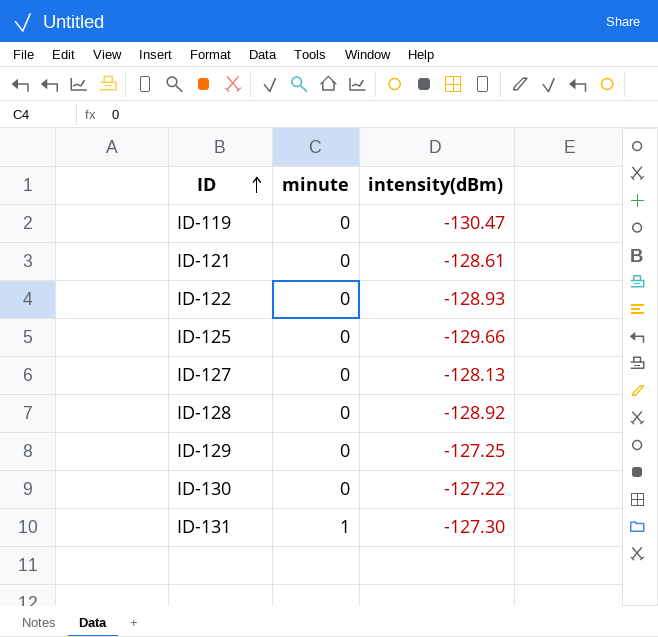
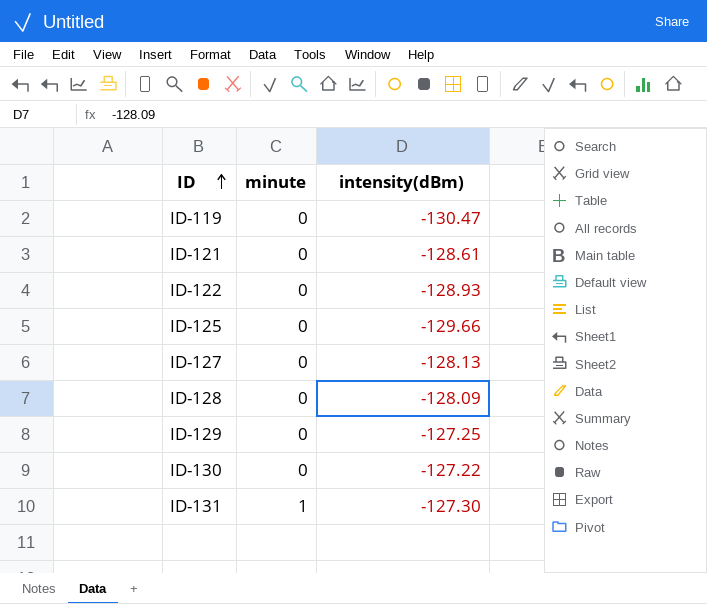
ID-128 | intensity(dBm): -128.92 -> -128.09

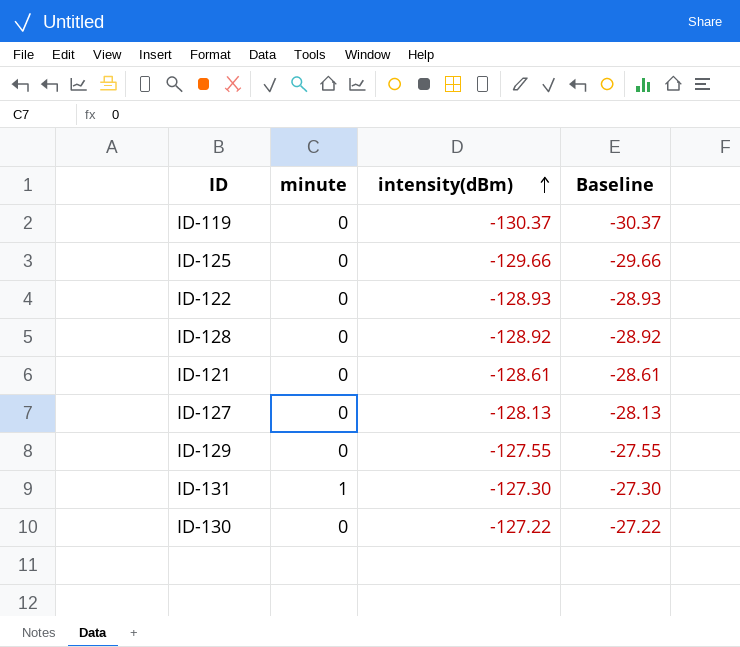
row order: ID ascending -> intensity(dBm) ascending
column Baseline | formula: none -> [intensity(dBm)] + 100
ID-119 | intensity(dBm): -130.47 -> -130.37
ID-128 | intensity(dBm): -128.09 -> -128.92
ID-129 | intensity(dBm): -127.25 -> -127.55

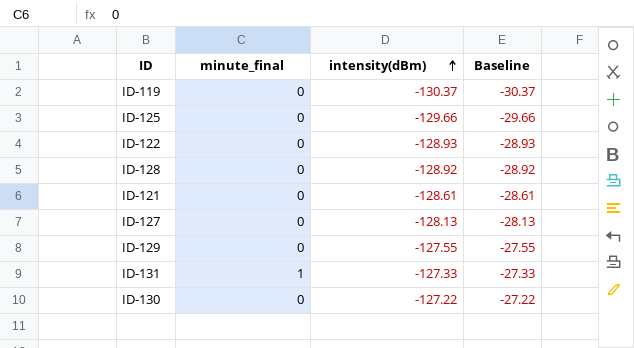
column name: minute -> minute_final
ID-131 | intensity(dBm): -127.30 -> -127.33
ID-131 | Baseline: -27.30 -> -27.33

